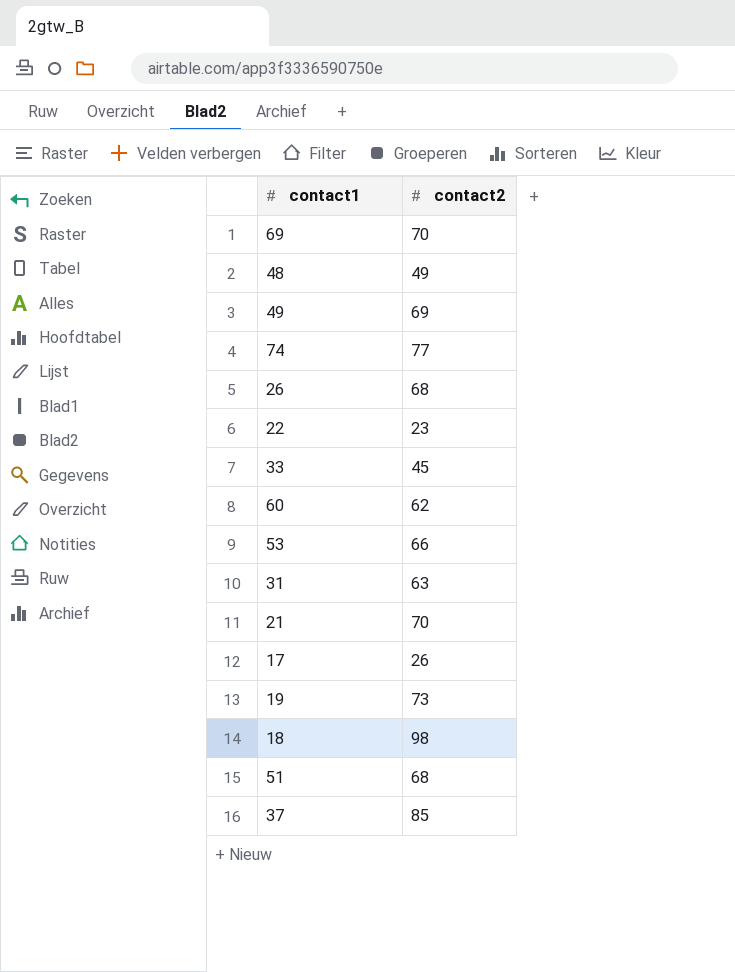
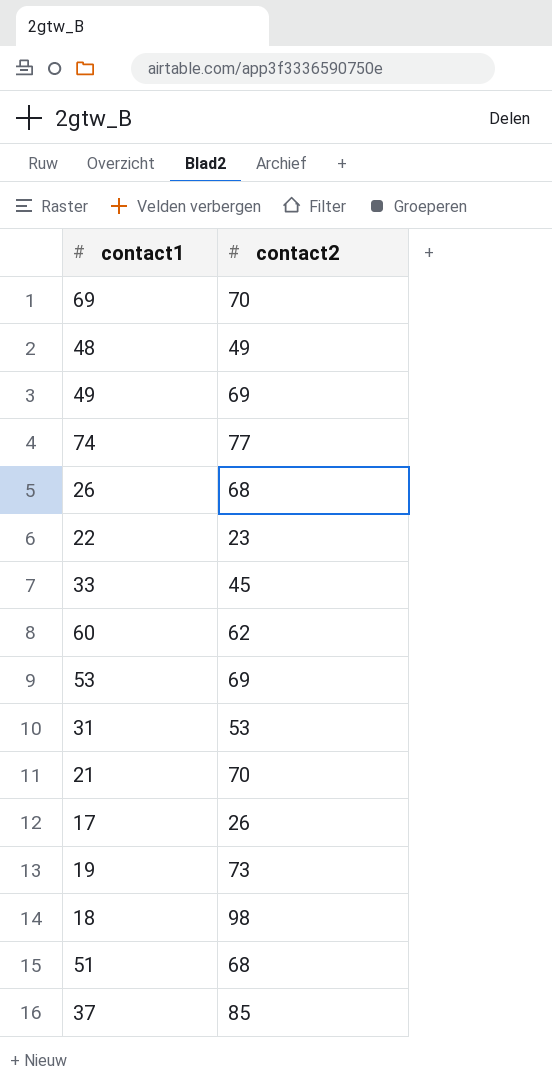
53 | contact2: 66 -> 69
31 | contact2: 63 -> 53

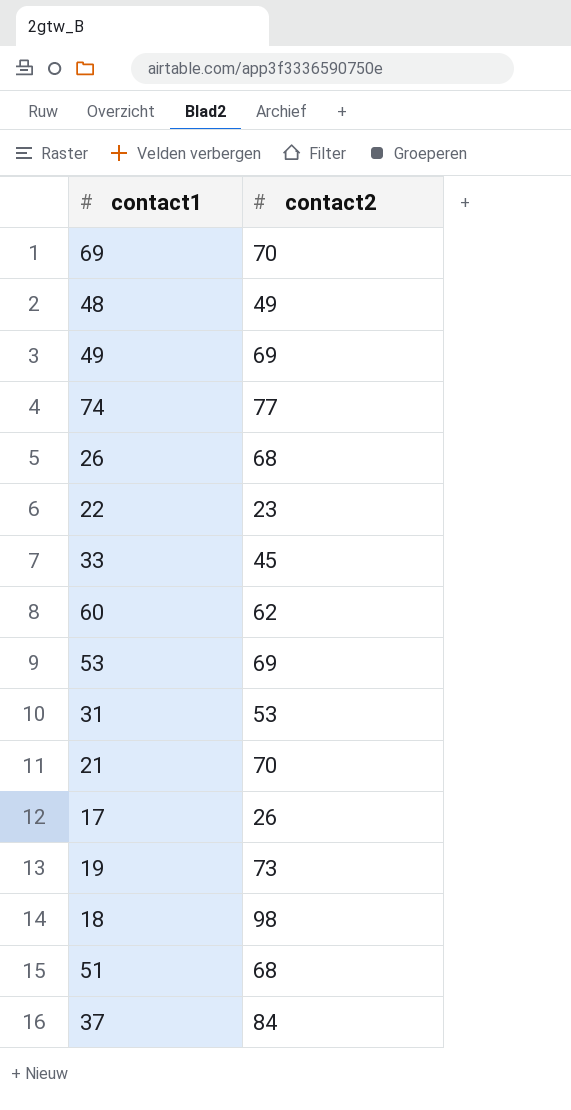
37 | contact2: 85 -> 84

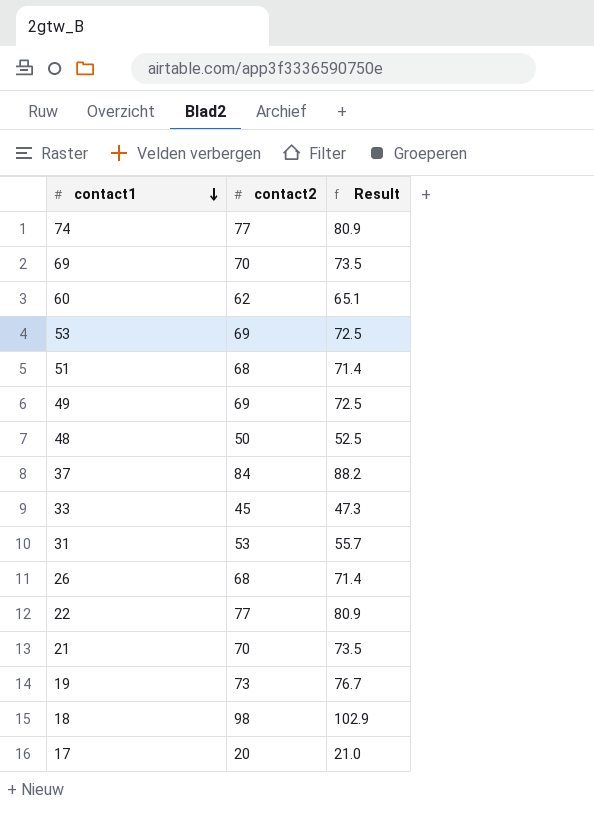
row order: none -> contact1 descending
column Result | formula: none -> [contact2] * 1.05
48 | contact2: 49 -> 50
22 | contact2: 23 -> 77
17 | contact2: 26 -> 20

